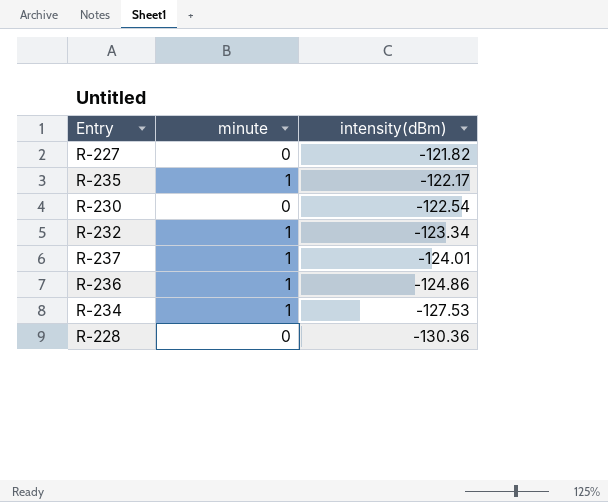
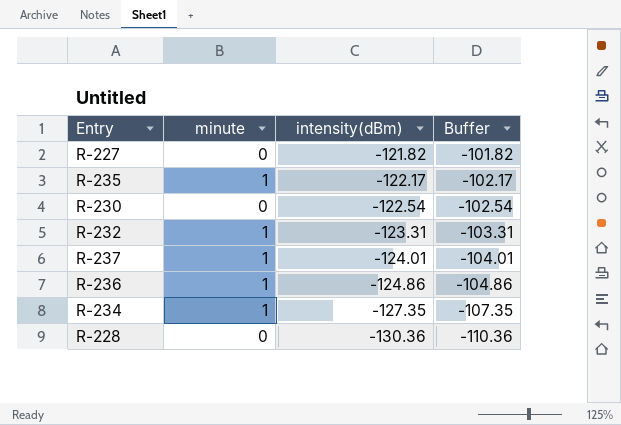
column Buffer | formula: none -> [intensity(dBm)] + 20
R-232 | intensity(dBm): -123.34 -> -123.31
R-234 | intensity(dBm): -127.53 -> -127.35

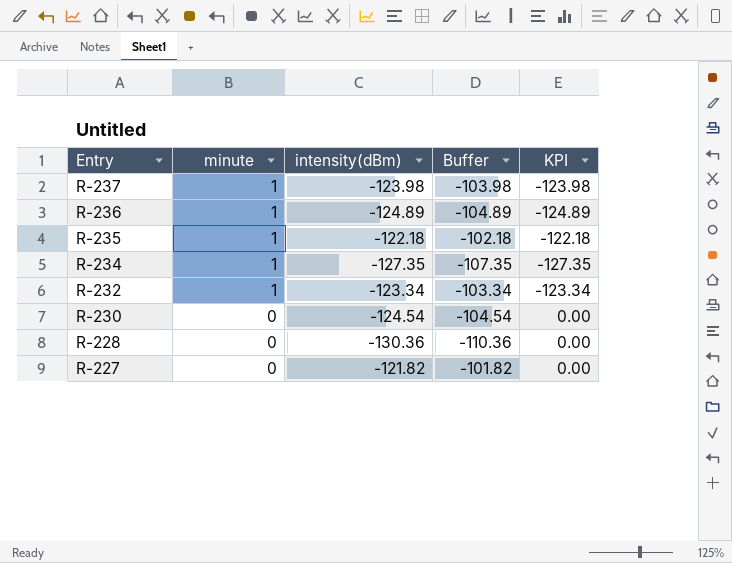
row order: intensity(dBm) descending -> Entry descending
column KPI | formula: none -> [minute] * [intensity(dBm)]
R-237 | intensity(dBm): -124.01 -> -123.98
R-237 | Buffer: -104.01 -> -103.98
R-236 | intensity(dBm): -124.86 -> -124.89
R-236 | Buffer: -104.86 -> -104.89
R-235 | intensity(dBm): -122.17 -> -122.18
R-235 | Buffer: -102.17 -> -102.18
R-232 | intensity(dBm): -123.31 -> -123.34
R-232 | Buffer: -103.31 -> -103.34
R-230 | intensity(dBm): -122.54 -> -124.54
R-230 | Buffer: -102.54 -> -104.54

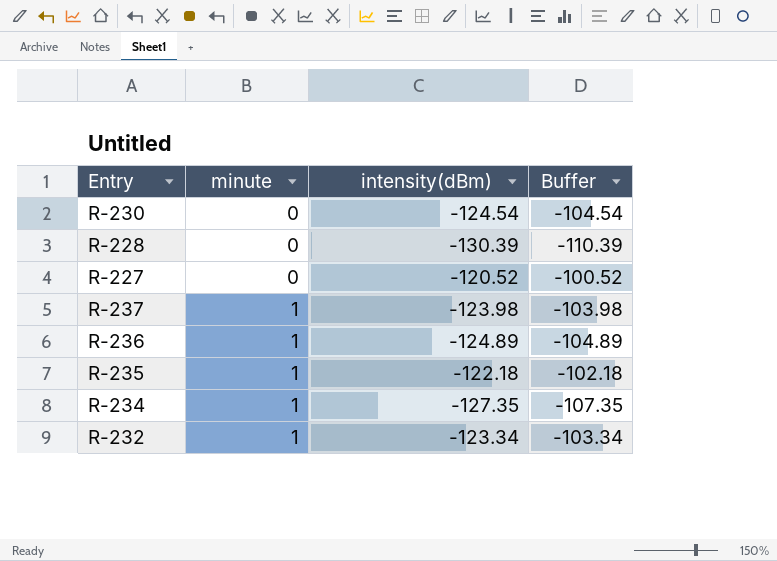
row order: Entry descending -> minute ascending
column KPI | formula: [minute] * [intensity(dBm)] -> none
R-228 | intensity(dBm): -130.36 -> -130.39
R-228 | Buffer: -110.36 -> -110.39
R-227 | intensity(dBm): -121.82 -> -120.52
R-227 | Buffer: -101.82 -> -100.52

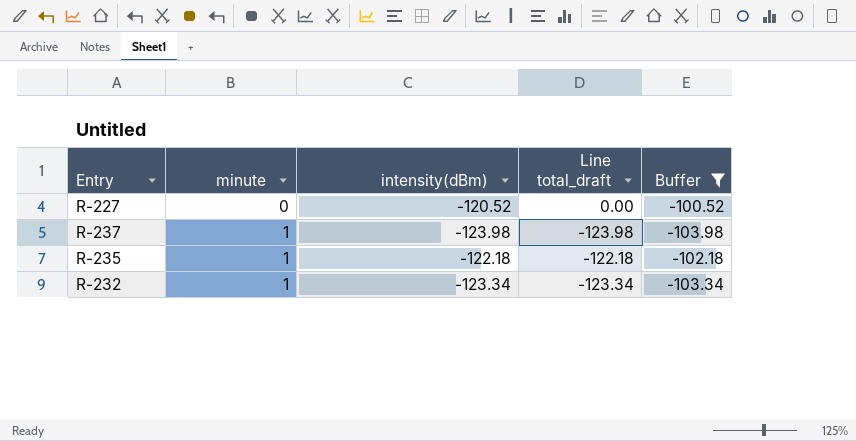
filter: none -> Buffer >= -103.98
column Line total_draft | formula: none -> [minute] * [intensity(dBm)]

